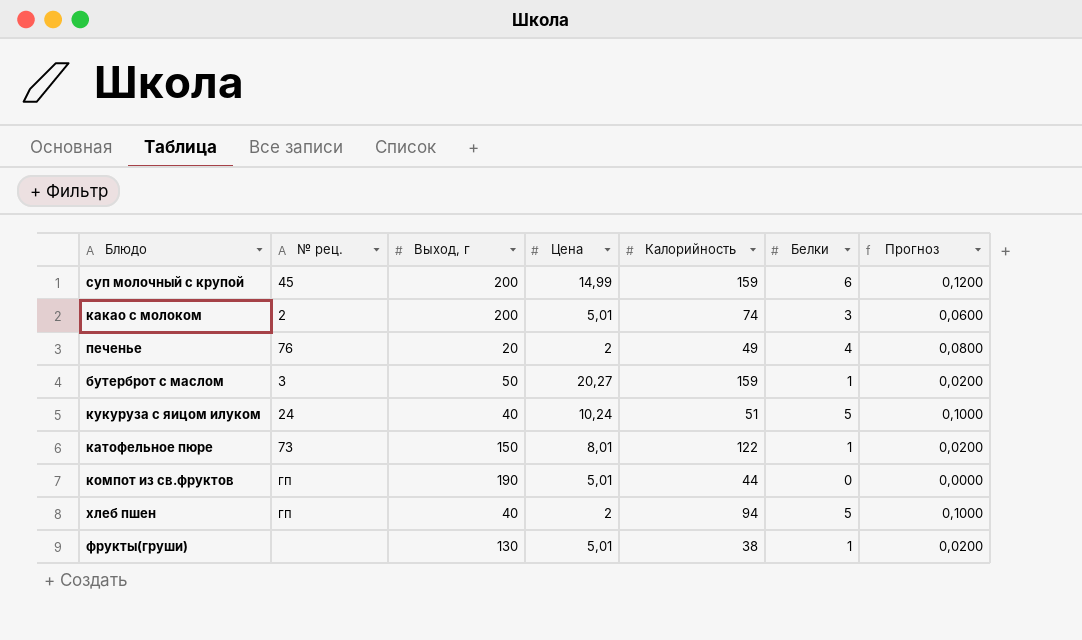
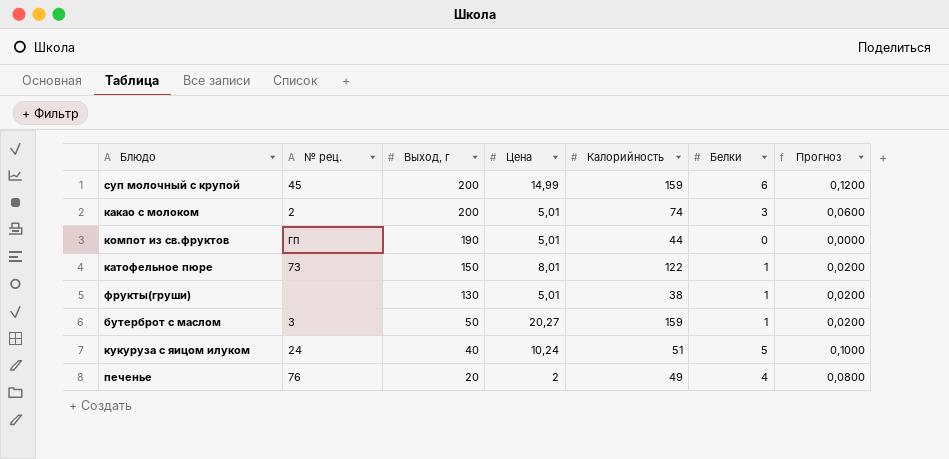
row order: none -> Выход, г descending
row хлеб пшен: гп | 40 | 2 | 94 | 5 | 0,1000 -> none

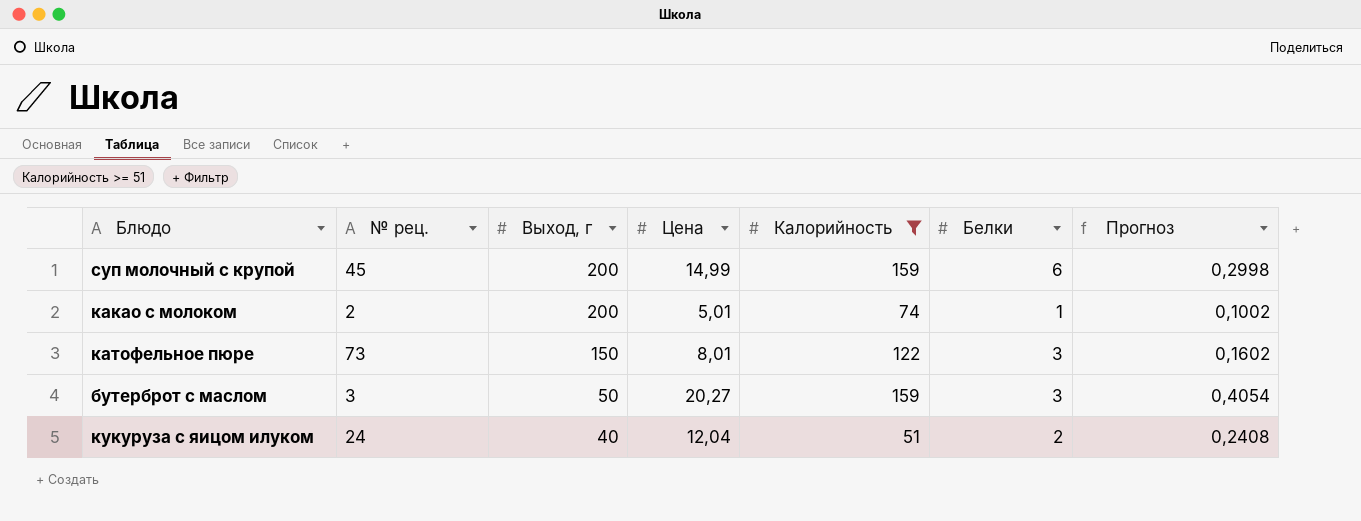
filter: none -> Калорийность >= 51
column Прогноз | formula: [Белки] * 0,02 -> [Цена] * 0,02
какао с молоком | Белки: 3 -> 1
катофельное пюре | Белки: 1 -> 3
бутерброт с маслом | Белки: 1 -> 3
кукуруза с яицом илуком | Цена: 10,24 -> 12,04
кукуруза с яицом илуком | Белки: 5 -> 2

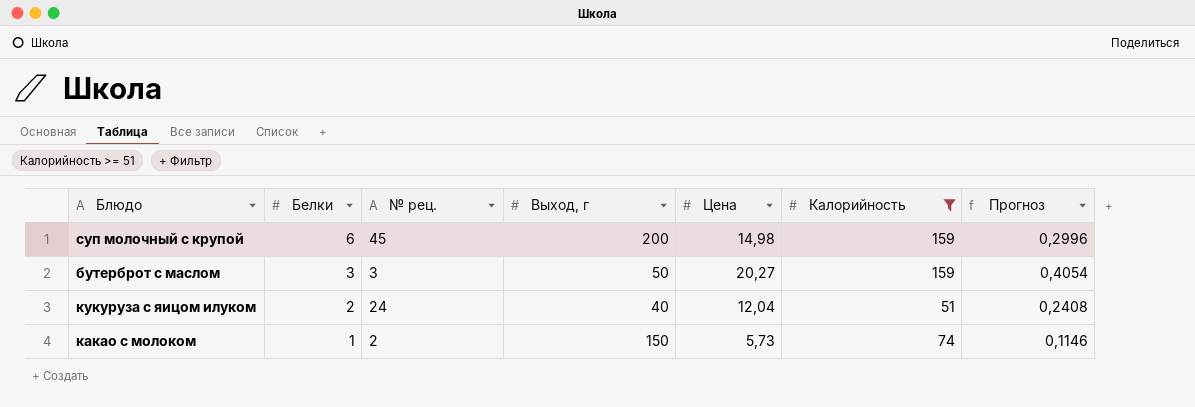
row order: Выход, г descending -> Белки descending
column Белки | position: 6 -> 2
row катофельное пюре: 73 | 150 | 8,01 | 122 | 3 | 0,1602 -> none
суп молочный с крупой | Цена: 14,99 -> 14,98
суп молочный с крупой | Прогноз: 0,2998 -> 0,2996
какао с молоком | Выход, г: 200 -> 150
какао с молоком | Цена: 5,01 -> 5,73
какао с молоком | Прогноз: 0,1002 -> 0,1146

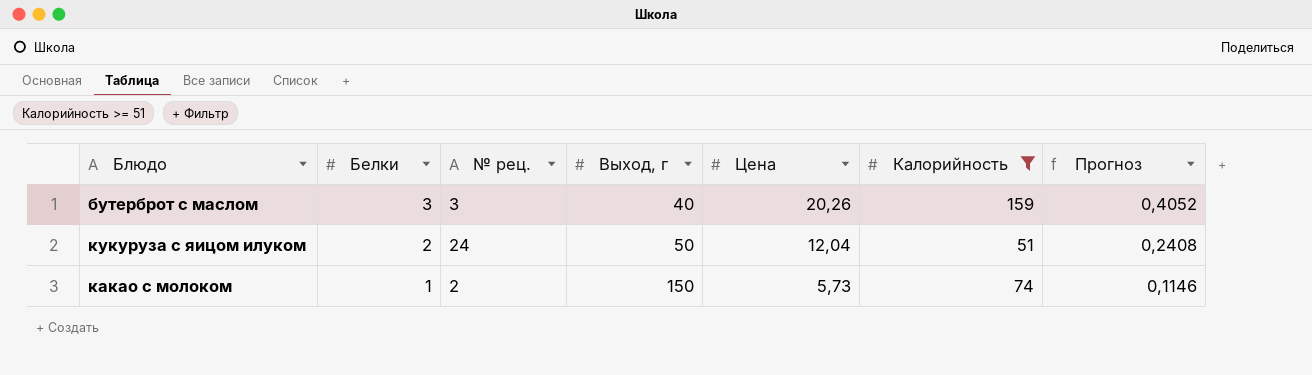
row суп молочный с крупой: 6 | 45 | 200 | 14,98 | 159 | 0,2996 -> none
бутерброт с маслом | Выход, г: 50 -> 40
бутерброт с маслом | Цена: 20,27 -> 20,26
бутерброт с маслом | Прогноз: 0,4054 -> 0,4052
кукуруза с яицом илуком | Выход, г: 40 -> 50

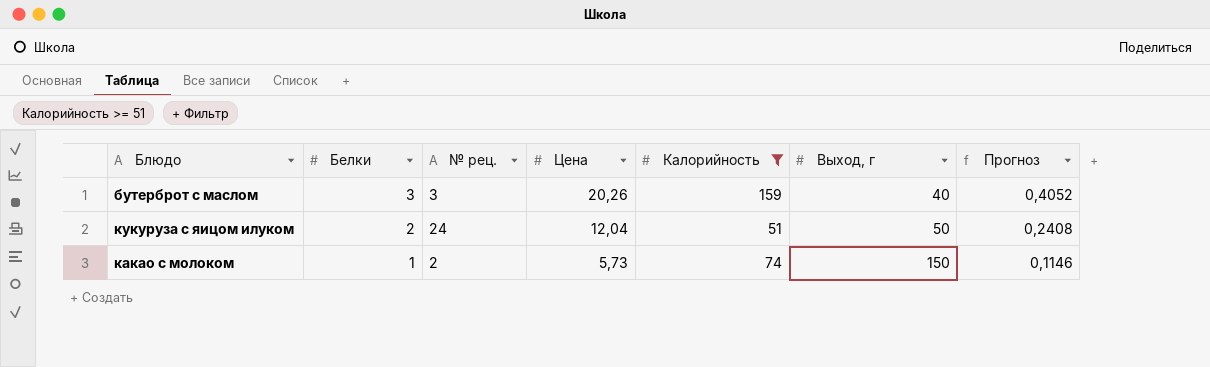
column Выход, г | position: 4 -> 6

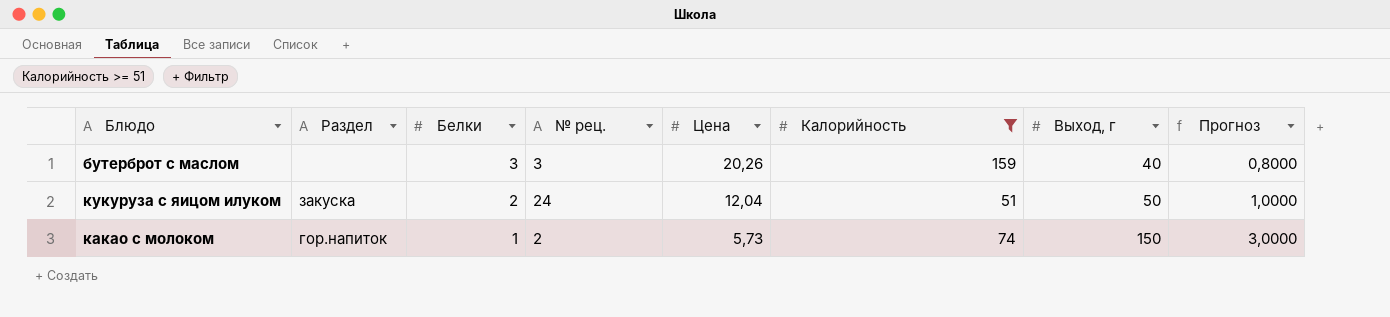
column Раздел | position: none -> 2
column Прогноз | formula: [Цена] * 0,02 -> [Выход, г] * 0,02

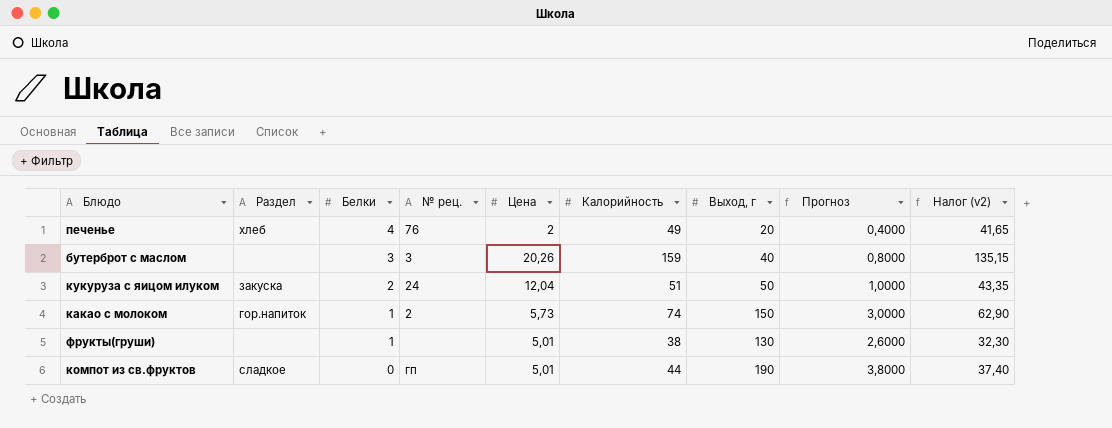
filter: Калорийность >= 51 -> none
column Налог (v2) | formula: none -> [Калорийность] * 0,85

